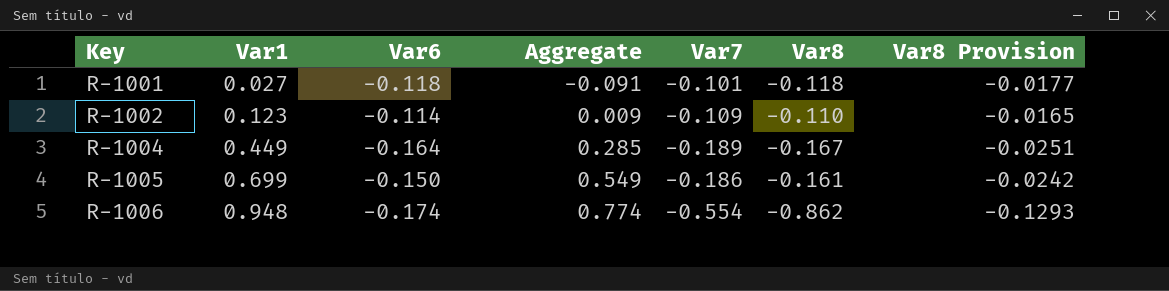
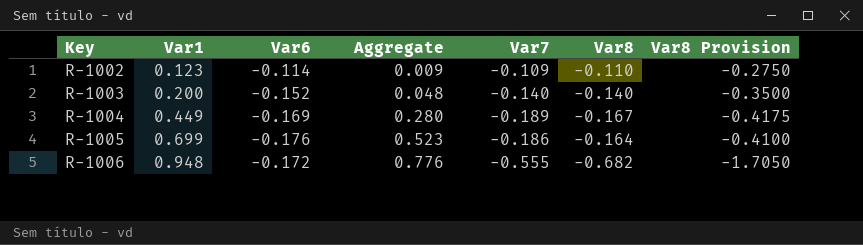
column Var8 Provision | formula: [Var8] * 0.15 -> [Var8] * 2.5
row R-1001: 0.027 | -0.118 | -0.091 | -0.101 | -0.118 | -0.0177 -> none
row R-1003: none -> 0.200 | -0.152 | 0.048 | -0.140 | -0.140 | -0.3500
R-1004 | Var6: -0.164 -> -0.169
R-1004 | Aggregate: 0.285 -> 0.280
R-1005 | Var6: -0.150 -> -0.176
R-1005 | Aggregate: 0.549 -> 0.523
R-1005 | Var8: -0.161 -> -0.164
R-1006 | Var6: -0.174 -> -0.172
R-1006 | Aggregate: 0.774 -> 0.776
R-1006 | Var7: -0.554 -> -0.555
R-1006 | Var8: -0.862 -> -0.682

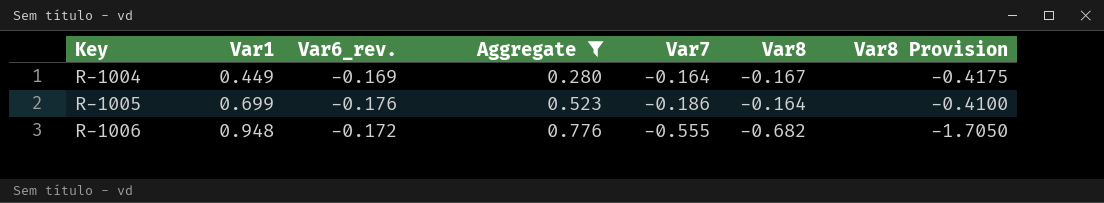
filter: none -> Aggregate >= 0.280
column name: Var6 -> Var6_rev.
R-1004 | Var7: -0.189 -> -0.164

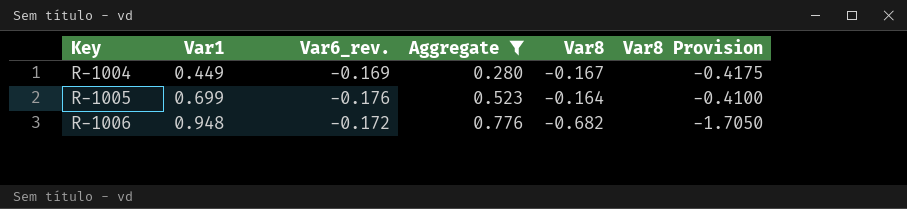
column Var7 | position: 5 -> none

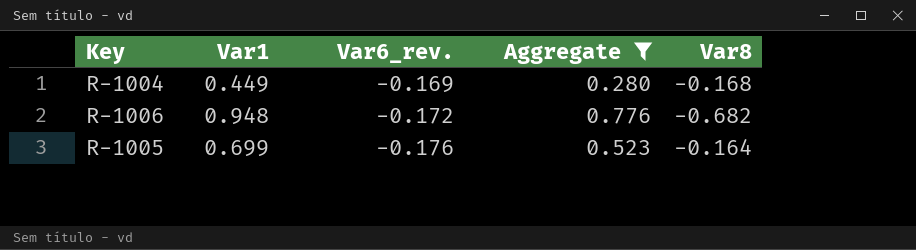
row order: Key ascending -> Var6_rev. descending
column Var8 Provision | formula: [Var8] * 2.5 -> none
R-1004 | Var8: -0.167 -> -0.168

